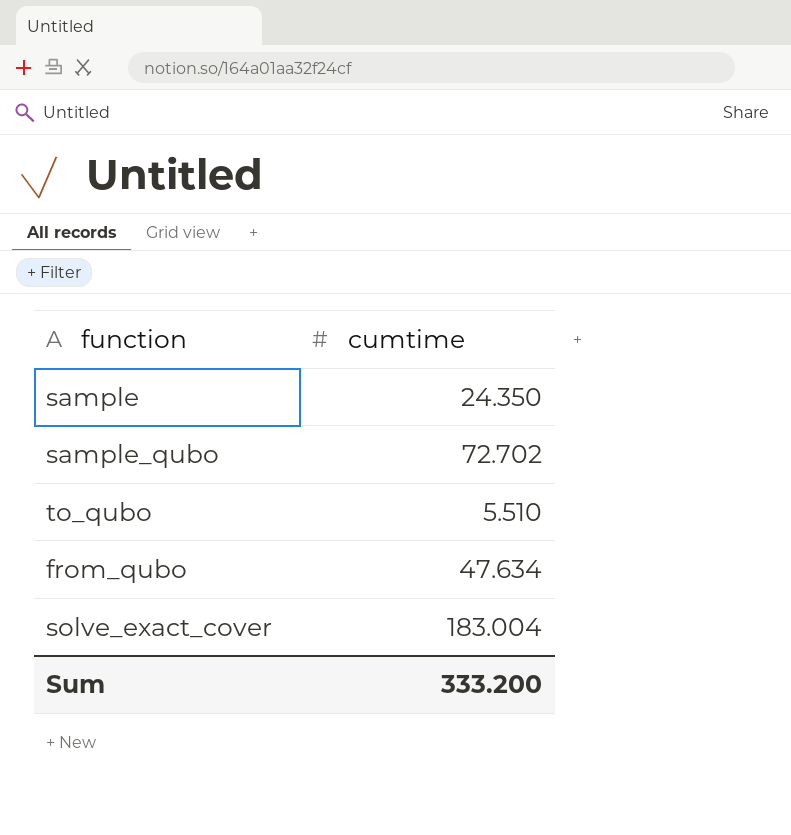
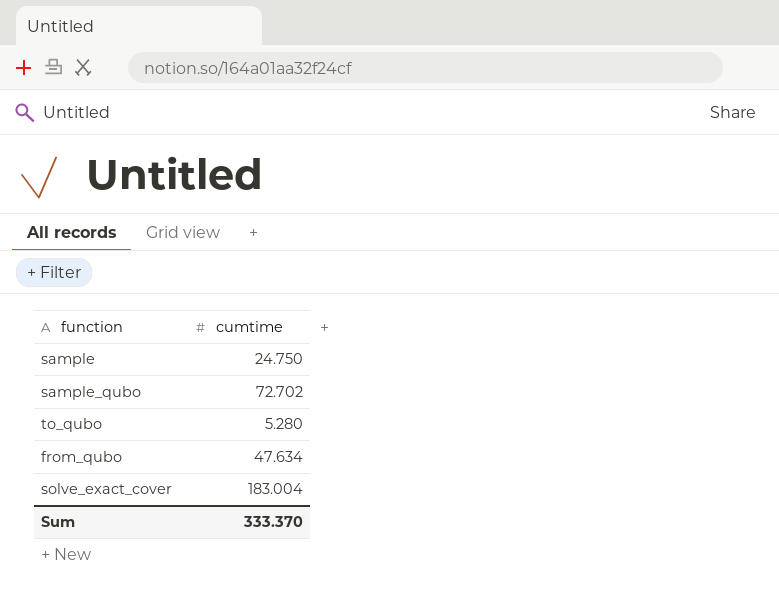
sample | cumtime: 24.350 -> 24.750
to_qubo | cumtime: 5.510 -> 5.280
Sum | cumtime: 333.200 -> 333.370

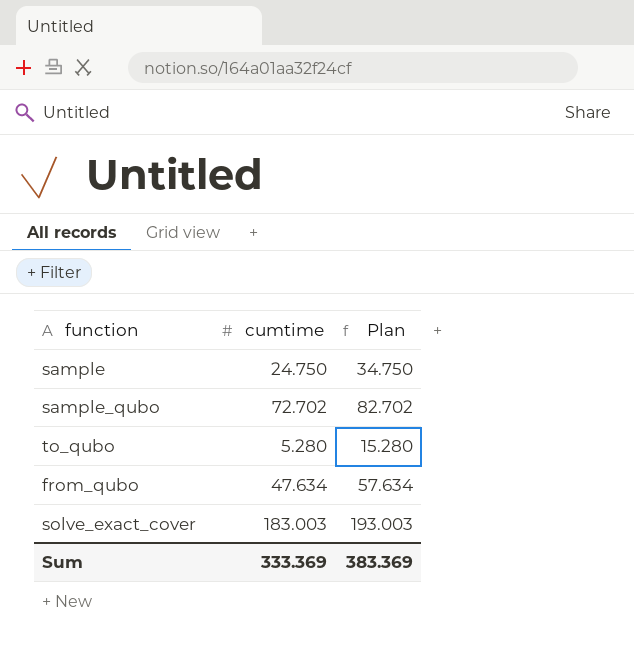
column Plan | formula: none -> [cumtime] + 10
solve_exact_cover | cumtime: 183.004 -> 183.003
Sum | cumtime: 333.370 -> 333.369

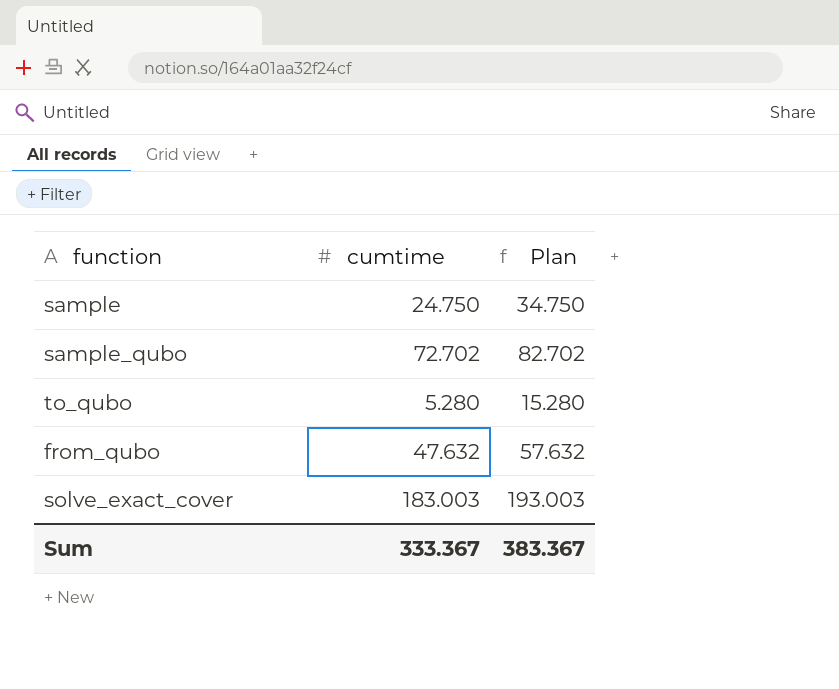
from_qubo | cumtime: 47.634 -> 47.632
from_qubo | Plan: 57.634 -> 57.632
Sum | cumtime: 333.369 -> 333.367
Sum | Plan: 383.369 -> 383.367

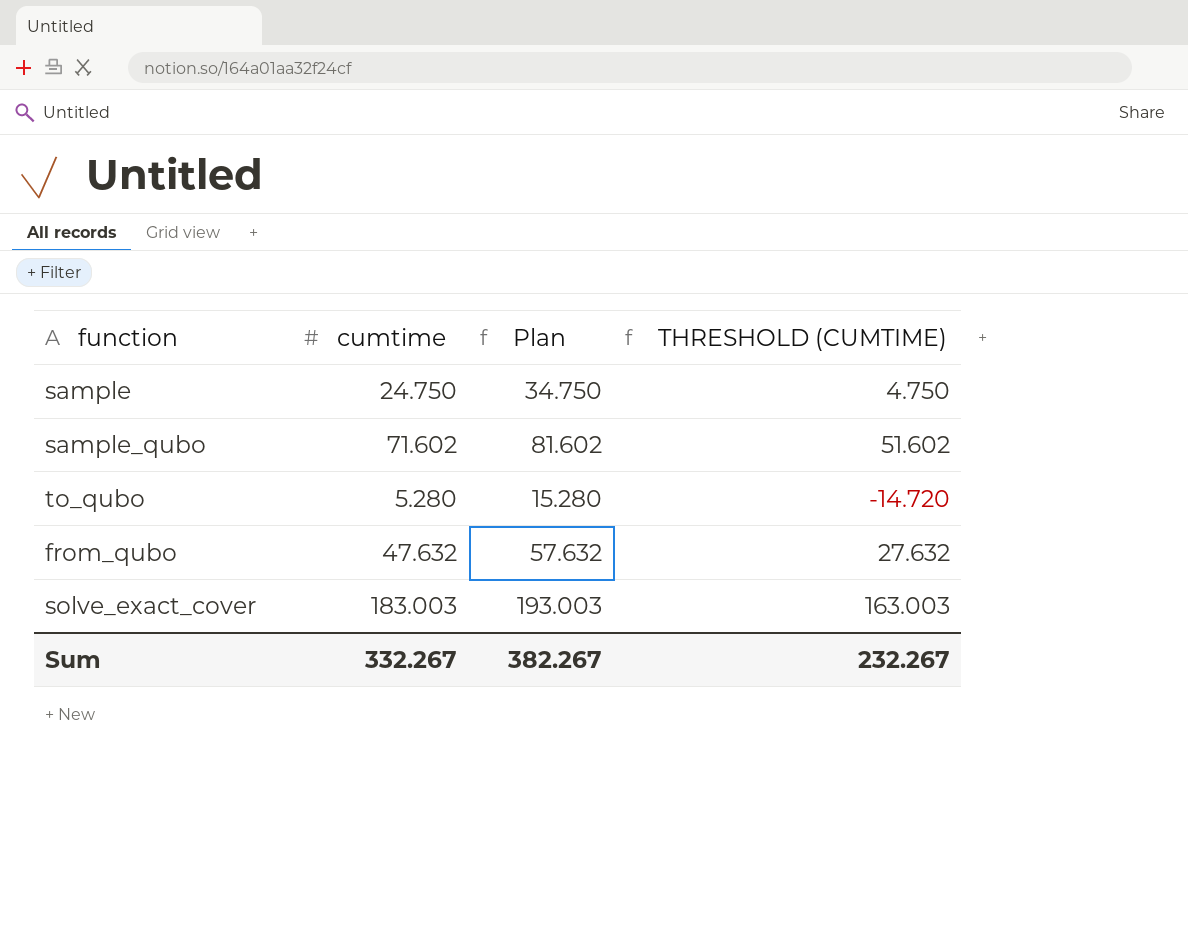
column THRESHOLD (CUMTIME) | formula: none -> [cumtime] - 20
sample_qubo | cumtime: 72.702 -> 71.602
sample_qubo | Plan: 82.702 -> 81.602
Sum | cumtime: 333.367 -> 332.267
Sum | Plan: 383.367 -> 382.267

